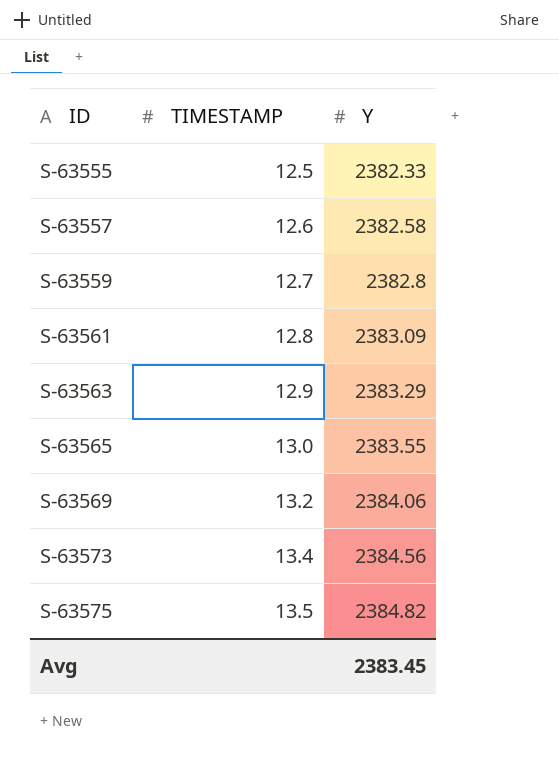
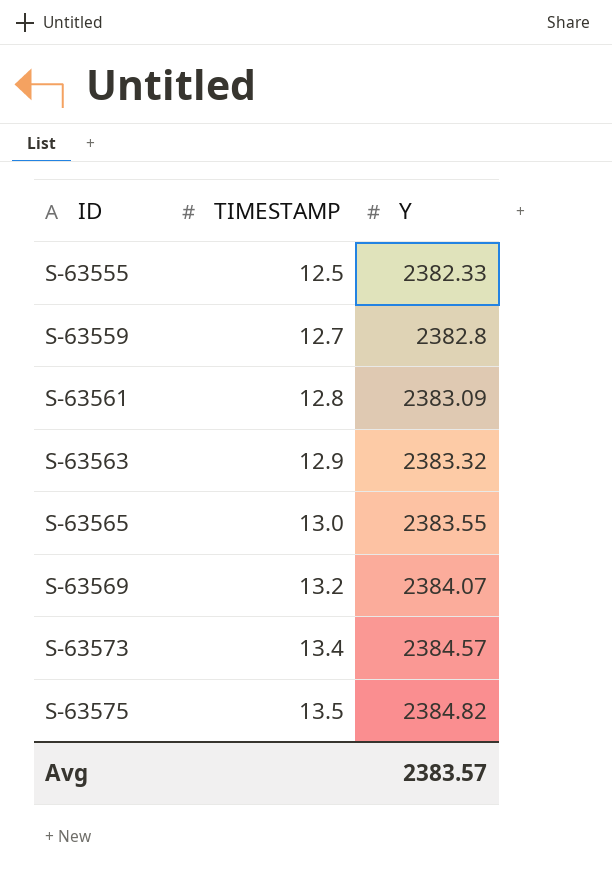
row S-63557: 12.6 | 2382.58 -> none
S-63563 | Y: 2383.29 -> 2383.32
S-63569 | Y: 2384.06 -> 2384.07
S-63573 | Y: 2384.56 -> 2384.57
Avg | Y: 2383.45 -> 2383.57

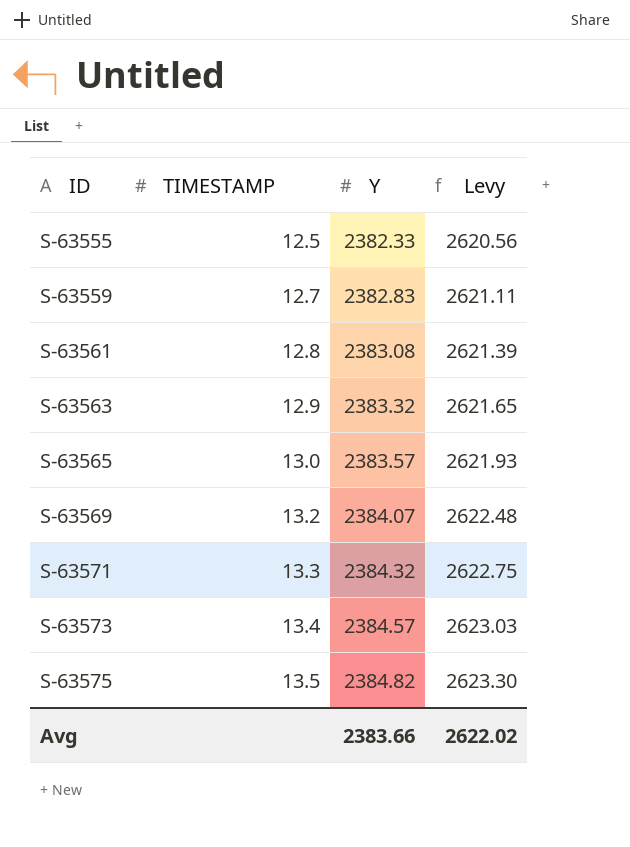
column Levy | formula: none -> [Y] * 1.1
S-63559 | Y: 2382.8 -> 2382.83
S-63561 | Y: 2383.09 -> 2383.08
S-63565 | Y: 2383.55 -> 2383.57
row S-63571: none -> 13.3 | 2384.32 | 2622.75
Avg | Y: 2383.57 -> 2383.66

